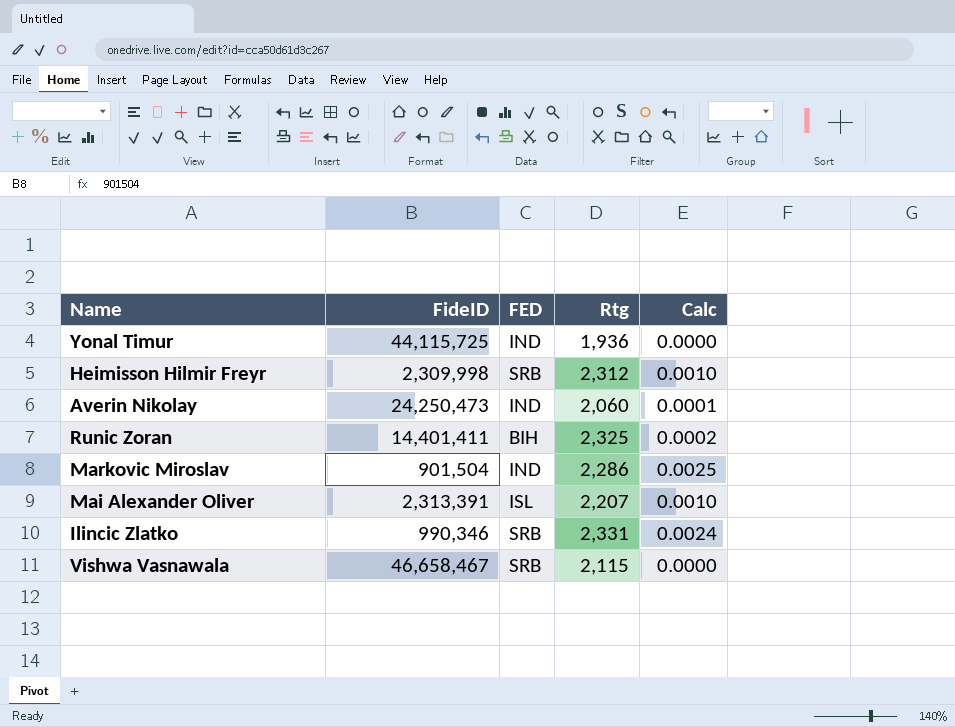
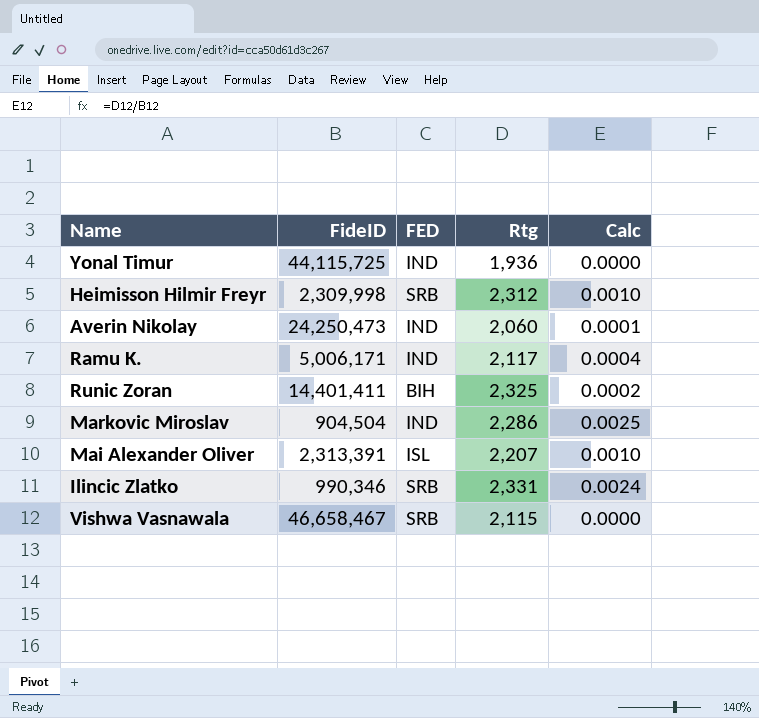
row Ramu K.: none -> 5,006,171 | IND | 2,117 | 0.0004
Markovic Miroslav | FideID: 901,504 -> 904,504

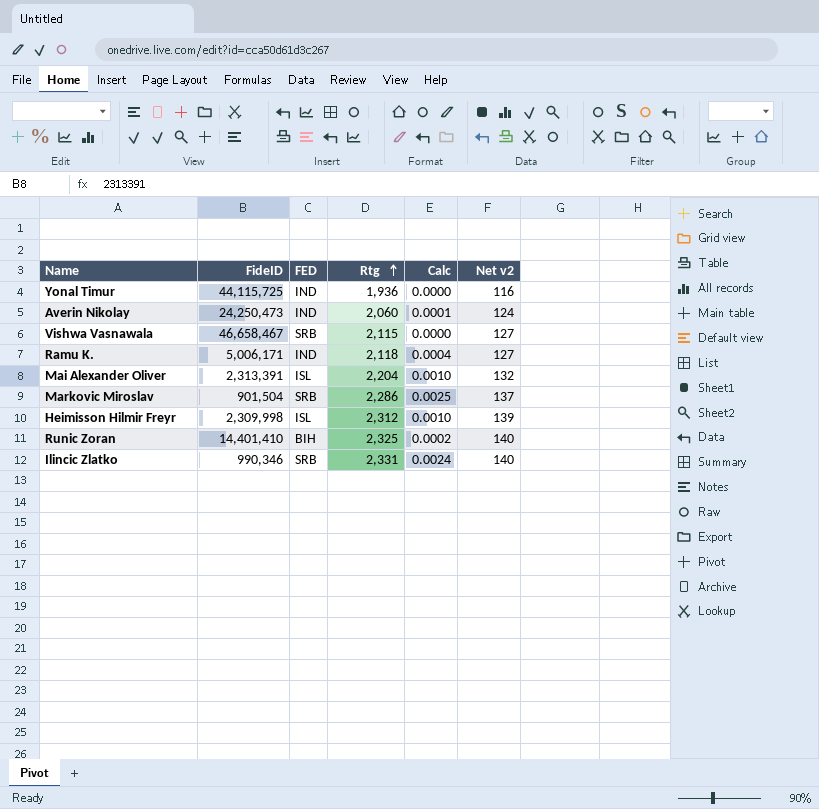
row order: none -> Rtg ascending
column Net v2 | formula: none -> [Rtg] * 0.06
Ramu K. | Rtg: 2,117 -> 2,118
Mai Alexander Oliver | Rtg: 2,207 -> 2,204
Markovic Miroslav | FideID: 904,504 -> 901,504
Markovic Miroslav | FED: IND -> SRB
Heimisson Hilmir Freyr | FED: SRB -> ISL
Runic Zoran | FideID: 14,401,411 -> 14,401,410

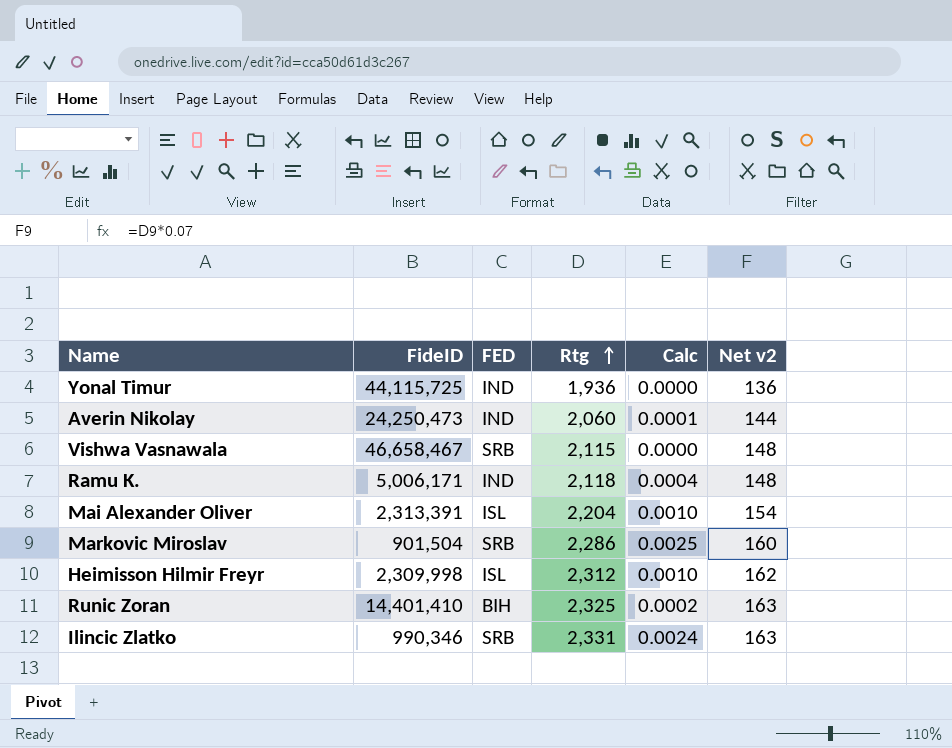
column Net v2 | formula: [Rtg] * 0.06 -> [Rtg] * 0.07

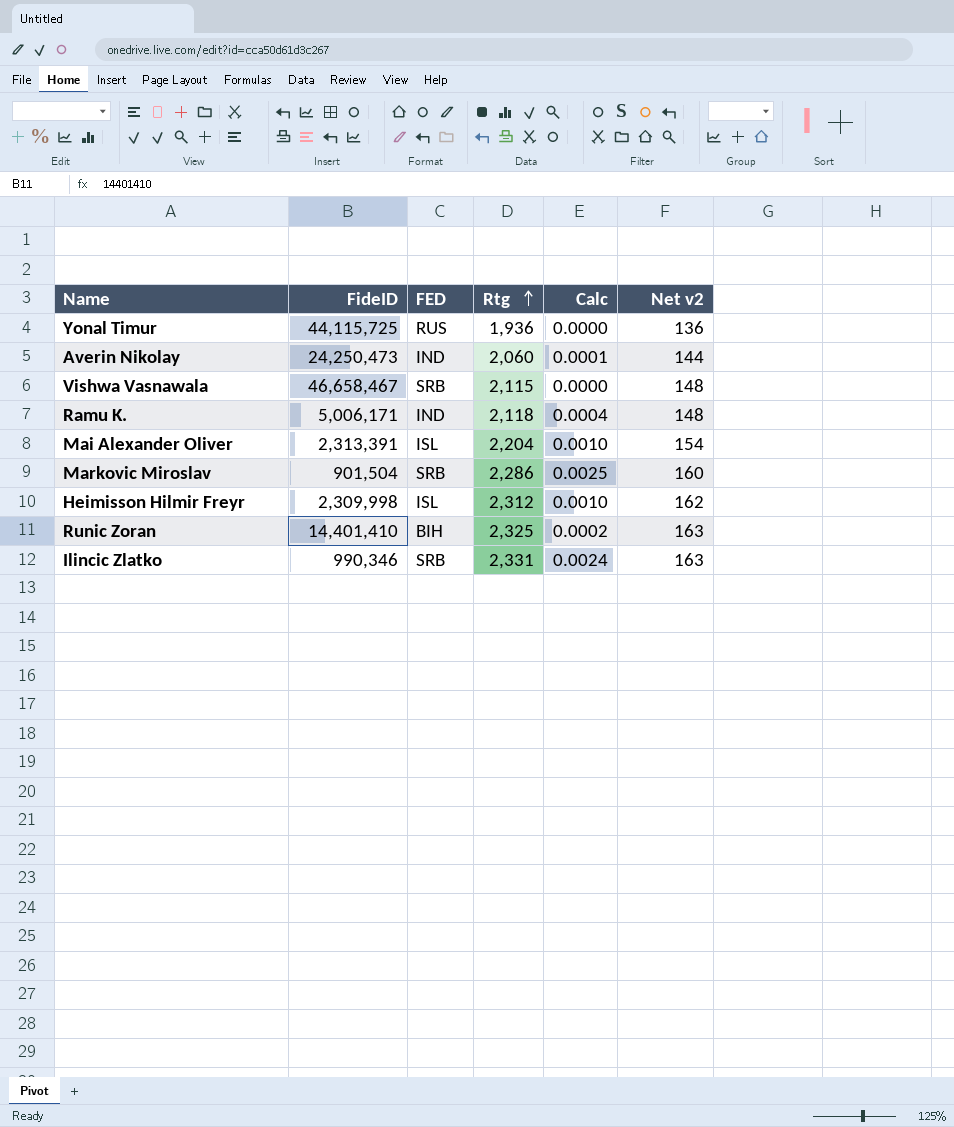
Yonal Timur | FED: IND -> RUS

